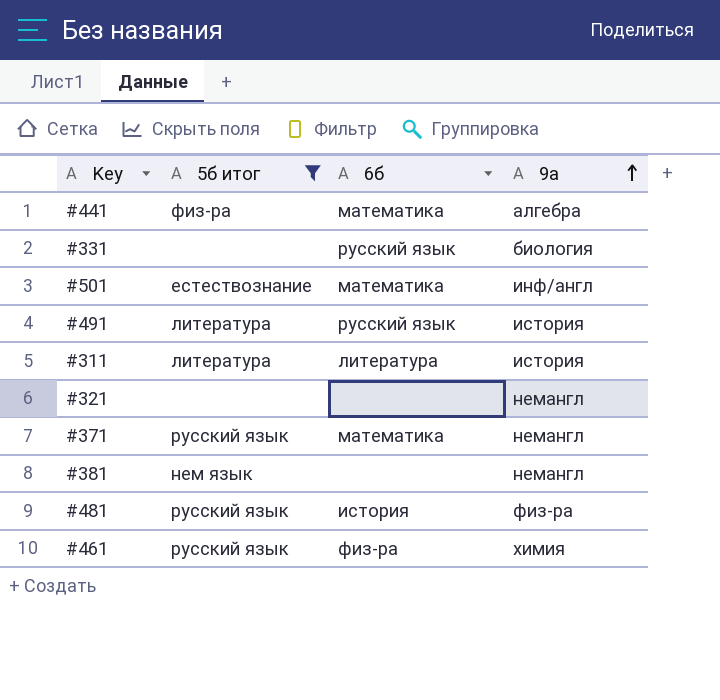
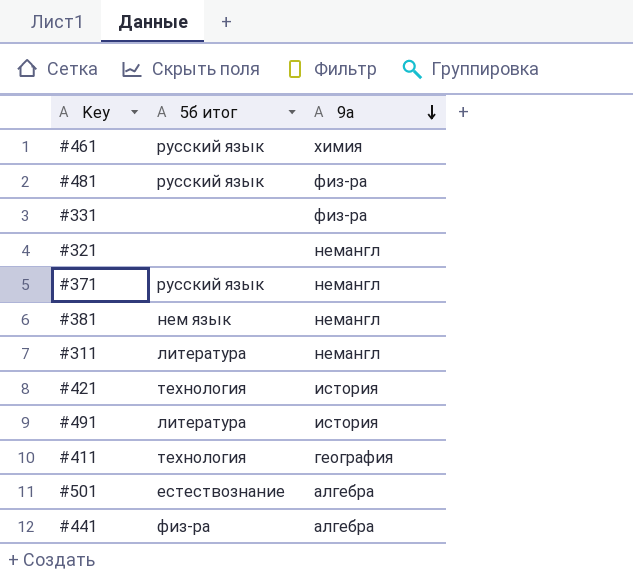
filter: 5б итог != технология -> none
row order: 9а ascending -> 9а descending
column 6б | position: 3 -> none
#331 | 9а: биология -> физ-ра
#311 | 9а: история -> немангл
#501 | 9а: инф/англ -> алгебра

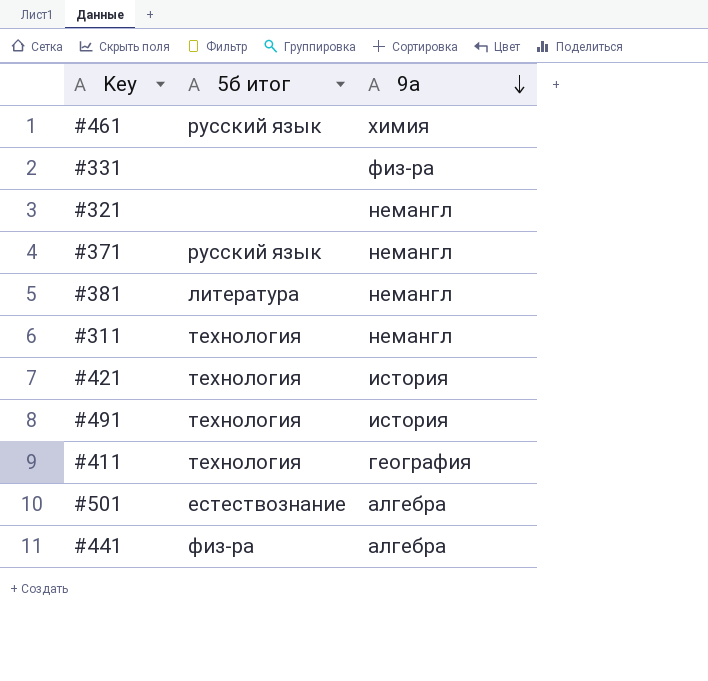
row #481: русский язык | физ-ра -> none
#381 | 5б итог: нем язык -> литература
#311 | 5б итог: литература -> технология
#491 | 5б итог: литература -> технология

